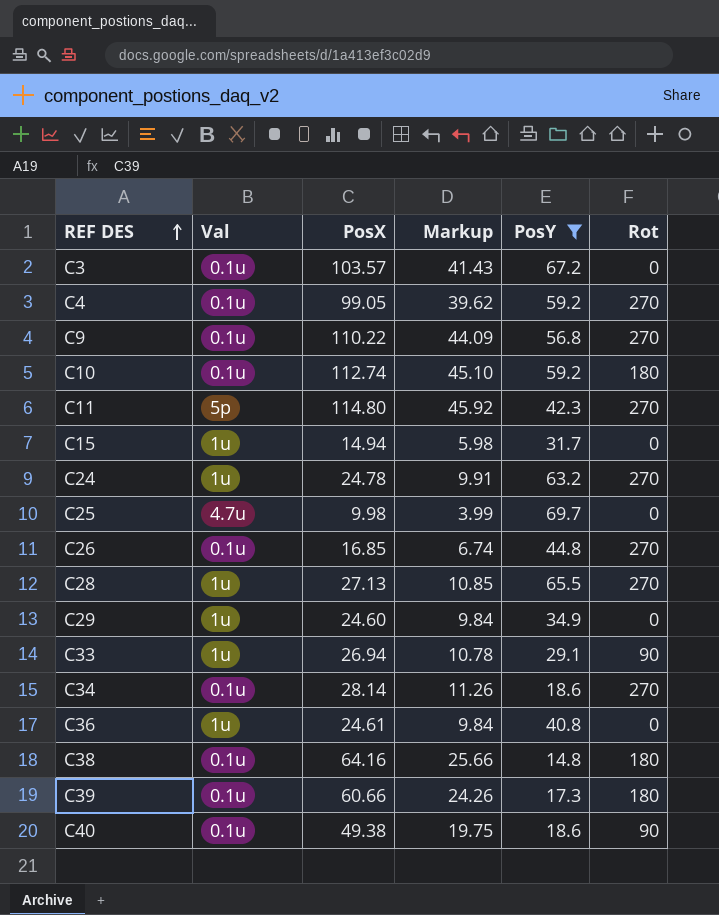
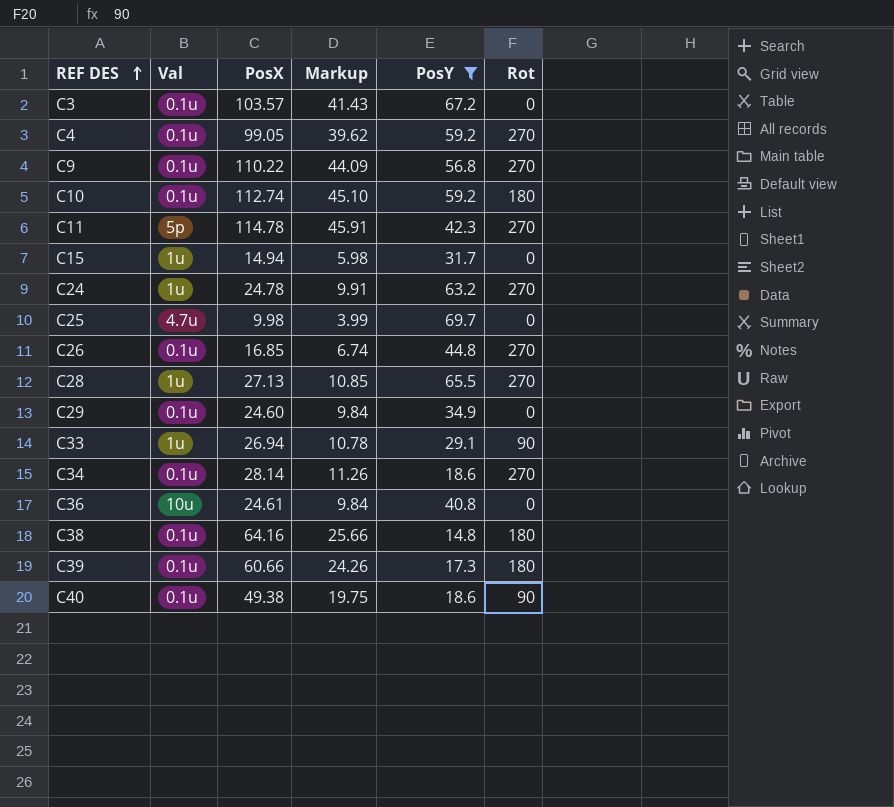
C11 | PosX: 114.80 -> 114.78
C11 | Markup: 45.92 -> 45.91
C29 | Val: 1u -> 0.1u
C36 | Val: 1u -> 10u

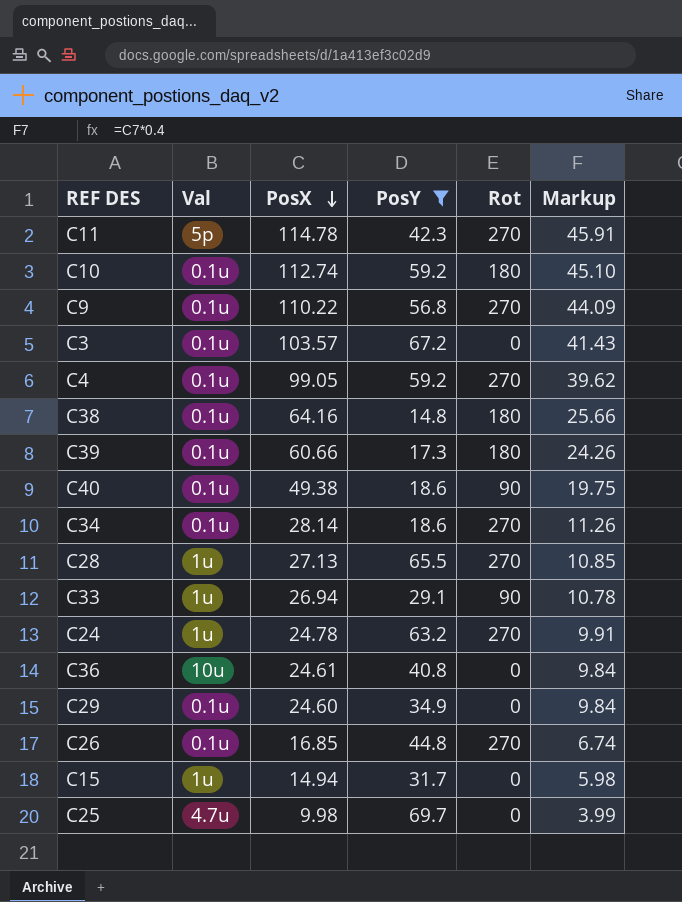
row order: REF DES ascending -> PosX descending
column Markup | position: 4 -> 6

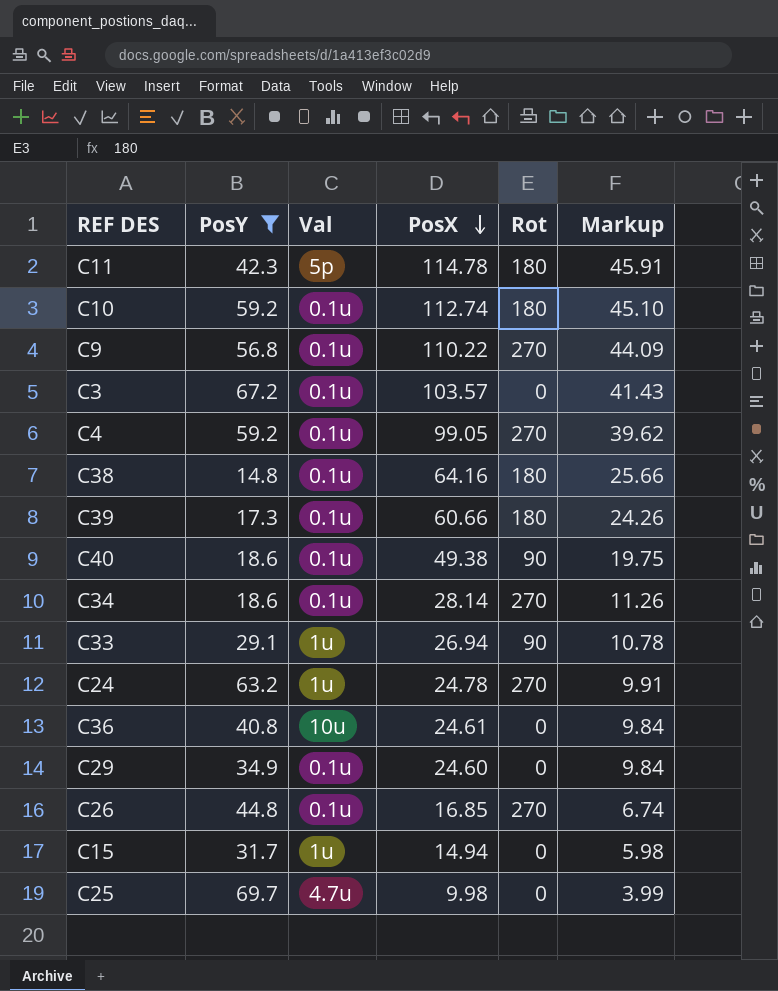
column PosY | position: 4 -> 2
row C28: 1u | 27.13 | 65.5 | 270 | 10.85 -> none
C11 | Rot: 270 -> 180

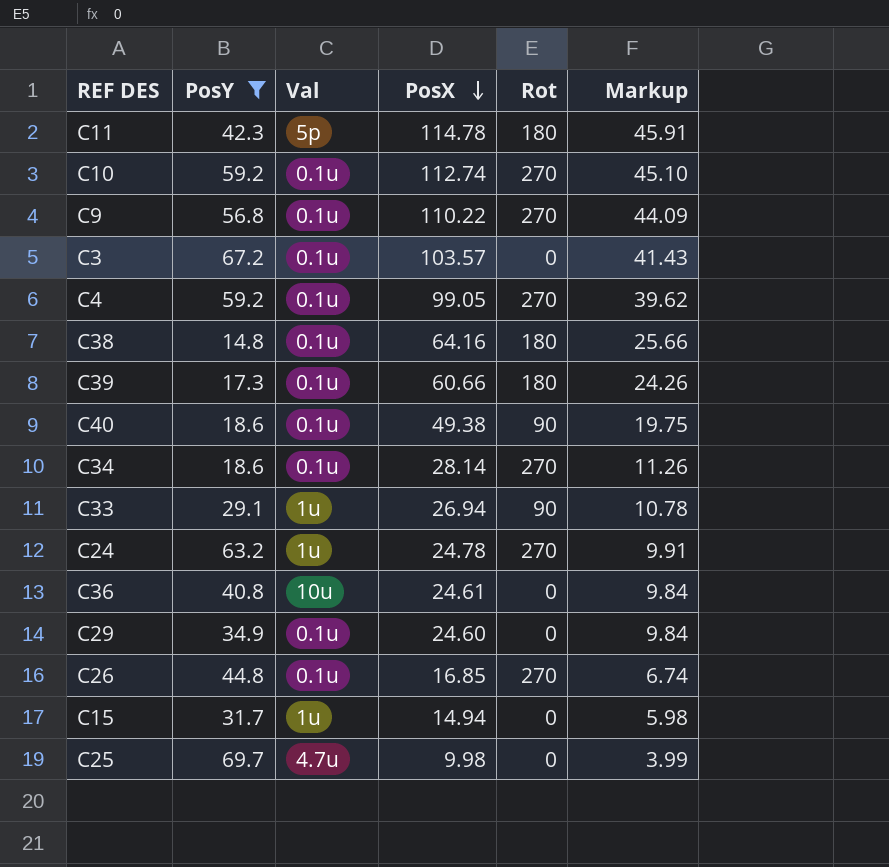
C10 | Rot: 180 -> 270

